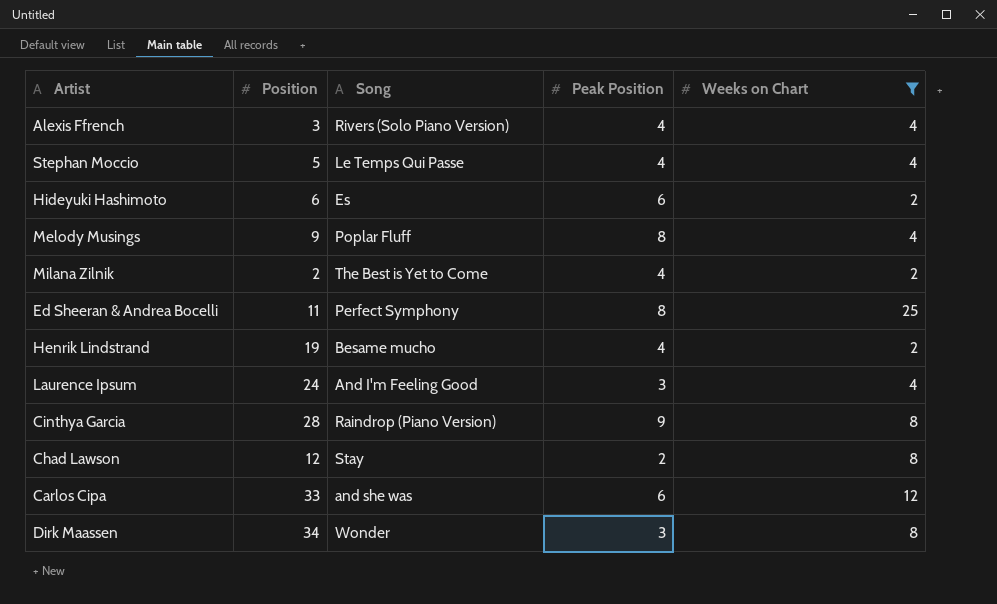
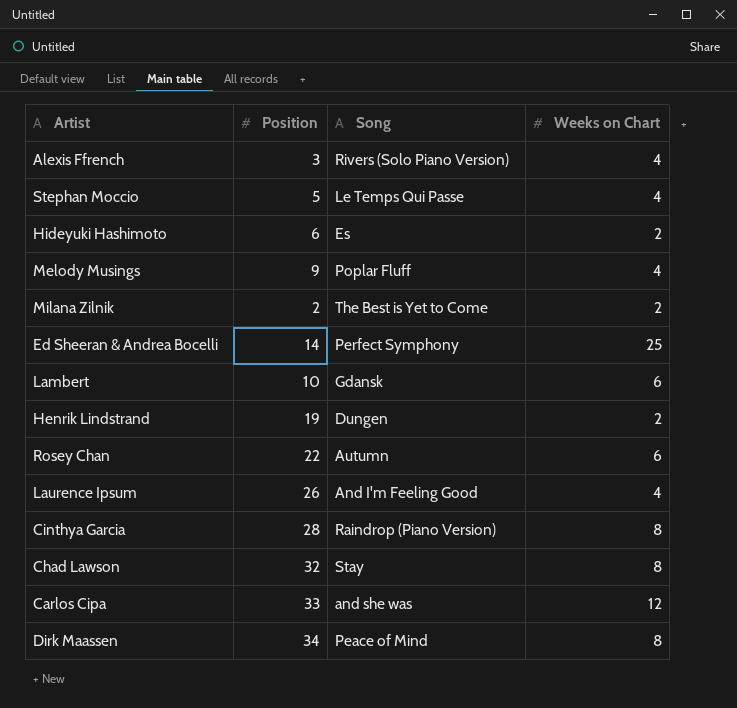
filter: Weeks on Chart != 6 -> none
column Peak Position | position: 4 -> none
Ed Sheeran & Andrea Bocelli | Position: 11 -> 14
Henrik Lindstrand | Song: Besame mucho -> Dungen
Laurence Ipsum | Position: 24 -> 26
Chad Lawson | Position: 12 -> 32
Dirk Maassen | Song: Wonder -> Peace of Mind

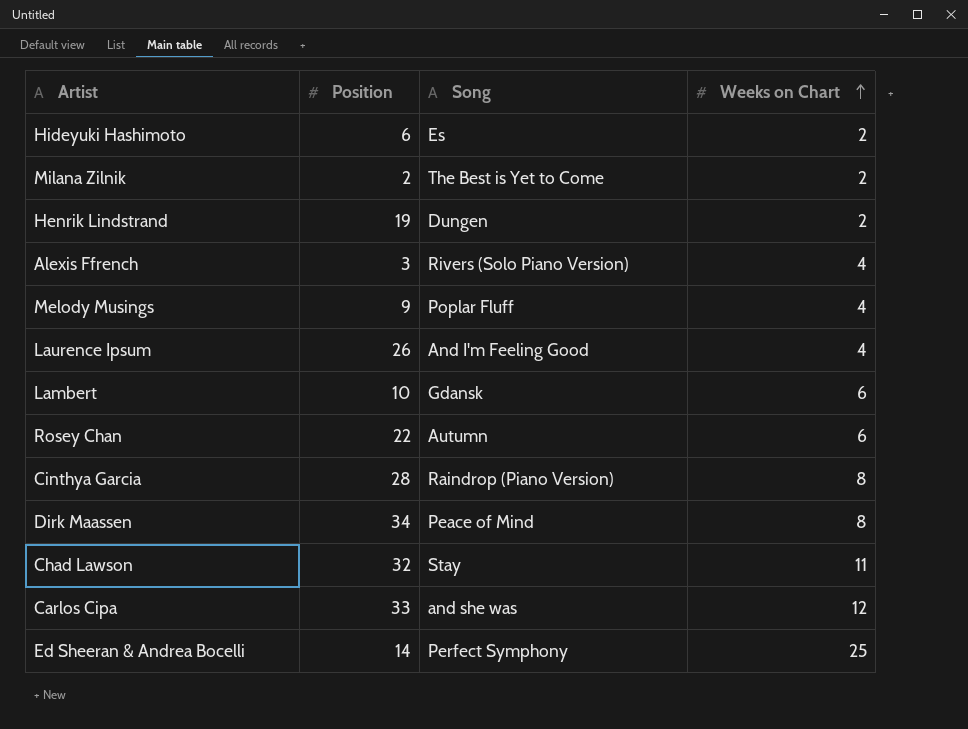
row order: none -> Weeks on Chart ascending
row Stephan Moccio: 5 | Le Temps Qui Passe | 4 -> none
Chad Lawson | Weeks on Chart: 8 -> 11

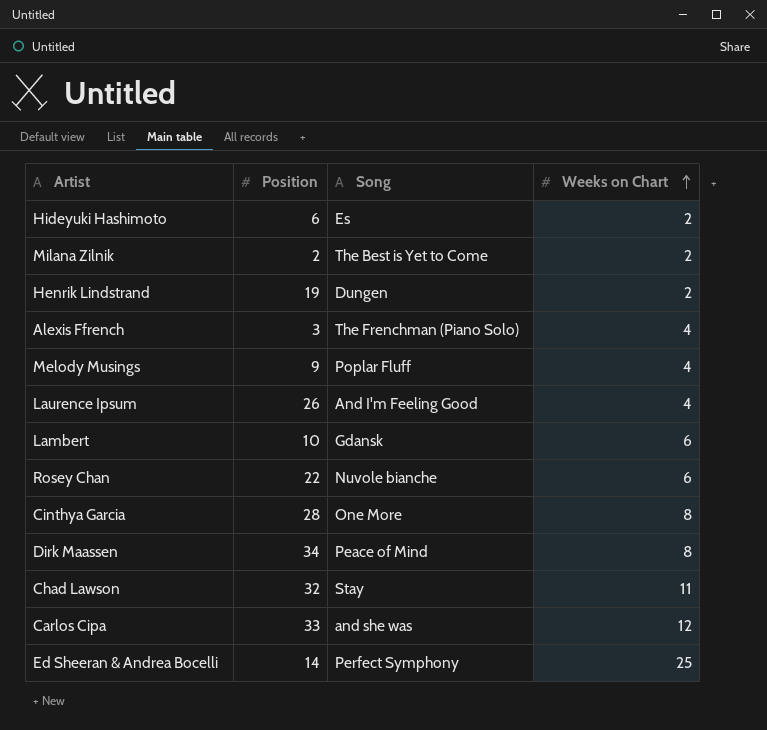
Alexis Ffrench | Song: Rivers (Solo Piano Version) -> The Frenchman (Piano Solo)
Rosey Chan | Song: Autumn -> Nuvole bianche
Cinthya Garcia | Song: Raindrop (Piano Version) -> One More

